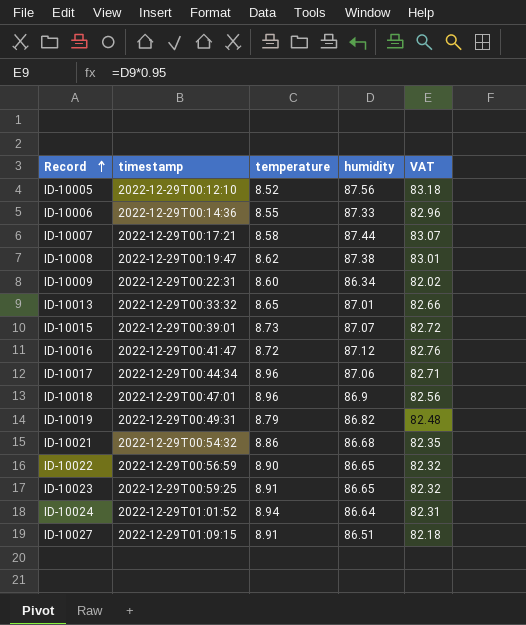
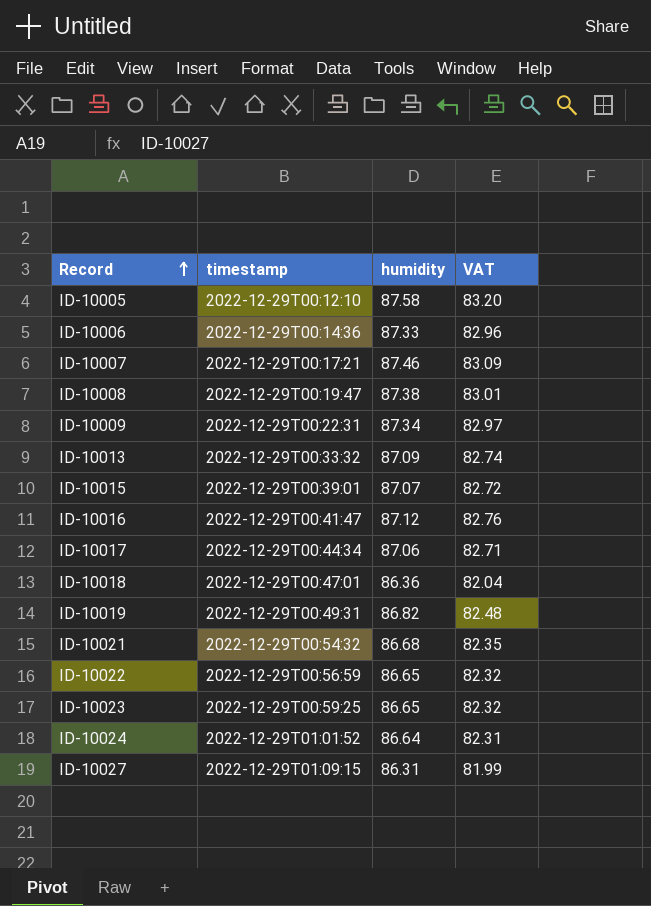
column temperature | position: 3 -> none
ID-10005 | humidity: 87.56 -> 87.58
ID-10005 | VAT: 83.18 -> 83.20
ID-10007 | humidity: 87.44 -> 87.46
ID-10007 | VAT: 83.07 -> 83.09
ID-10009 | humidity: 86.34 -> 87.34
ID-10009 | VAT: 82.02 -> 82.97
ID-10013 | humidity: 87.01 -> 87.09
ID-10013 | VAT: 82.66 -> 82.74
ID-10018 | humidity: 86.9 -> 86.36
ID-10018 | VAT: 82.56 -> 82.04
ID-10027 | humidity: 86.51 -> 86.31
ID-10027 | VAT: 82.18 -> 81.99

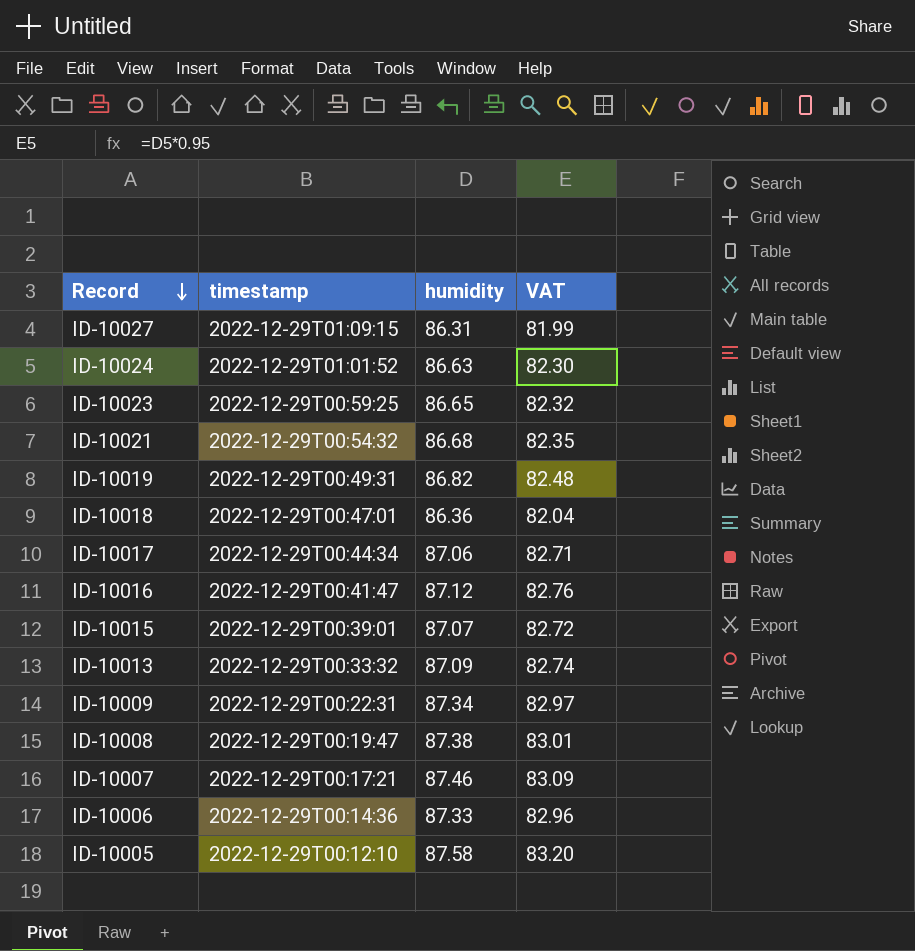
row order: Record ascending -> Record descending
row ID-10022: 2022-12-29T00:56:59 | 86.65 | 82.32 -> none
ID-10024 | humidity: 86.64 -> 86.63
ID-10024 | VAT: 82.31 -> 82.30

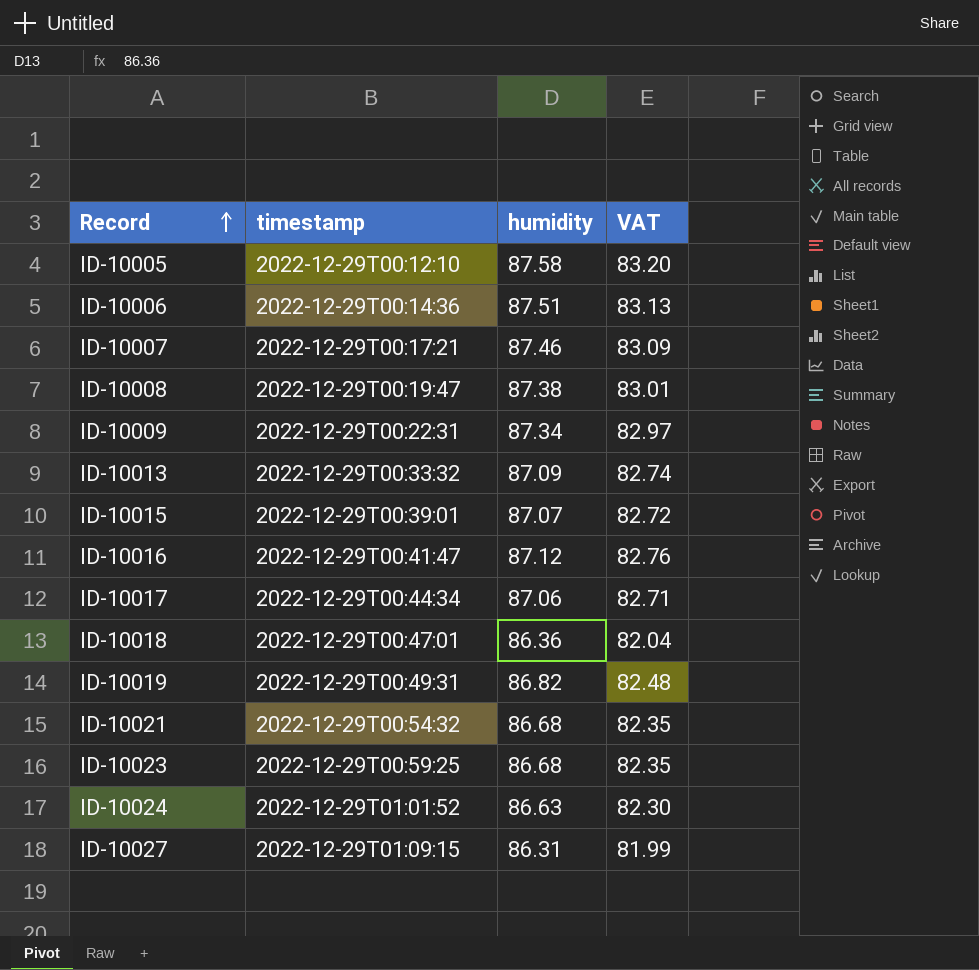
row order: Record descending -> Record ascending
ID-10006 | humidity: 87.33 -> 87.51
ID-10006 | VAT: 82.96 -> 83.13
ID-10023 | humidity: 86.65 -> 86.68
ID-10023 | VAT: 82.32 -> 82.35

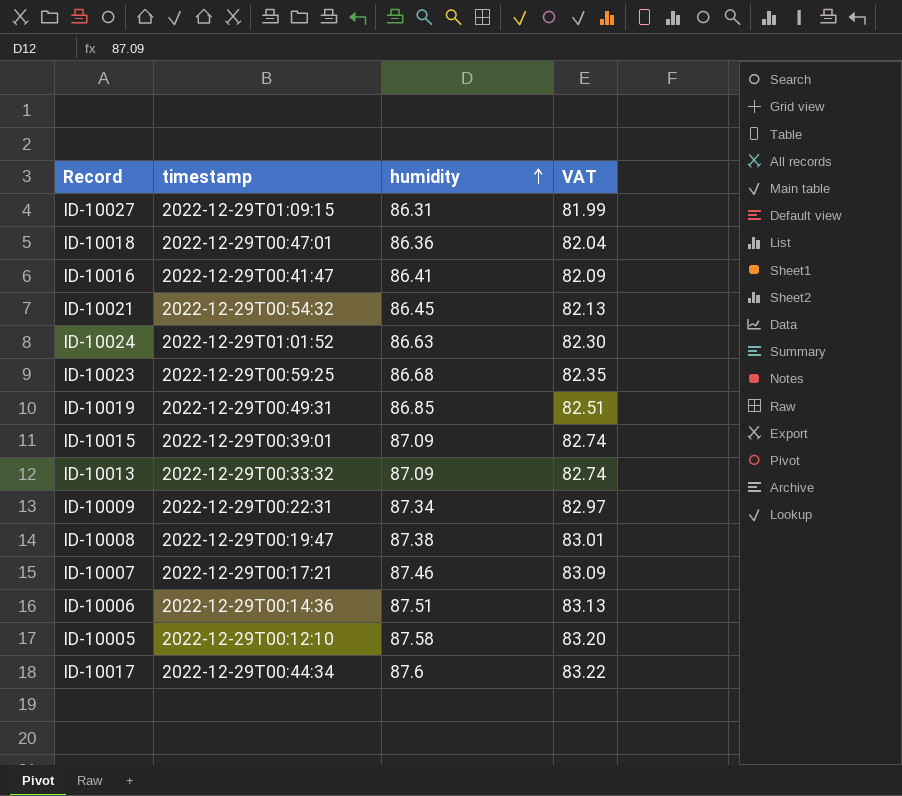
row order: Record ascending -> humidity ascending
ID-10016 | humidity: 87.12 -> 86.41
ID-10016 | VAT: 82.76 -> 82.09
ID-10021 | humidity: 86.68 -> 86.45
ID-10021 | VAT: 82.35 -> 82.13
ID-10019 | humidity: 86.82 -> 86.85
ID-10019 | VAT: 82.48 -> 82.51
ID-10015 | humidity: 87.07 -> 87.09
ID-10015 | VAT: 82.72 -> 82.74
ID-10017 | humidity: 87.06 -> 87.6
ID-10017 | VAT: 82.71 -> 83.22

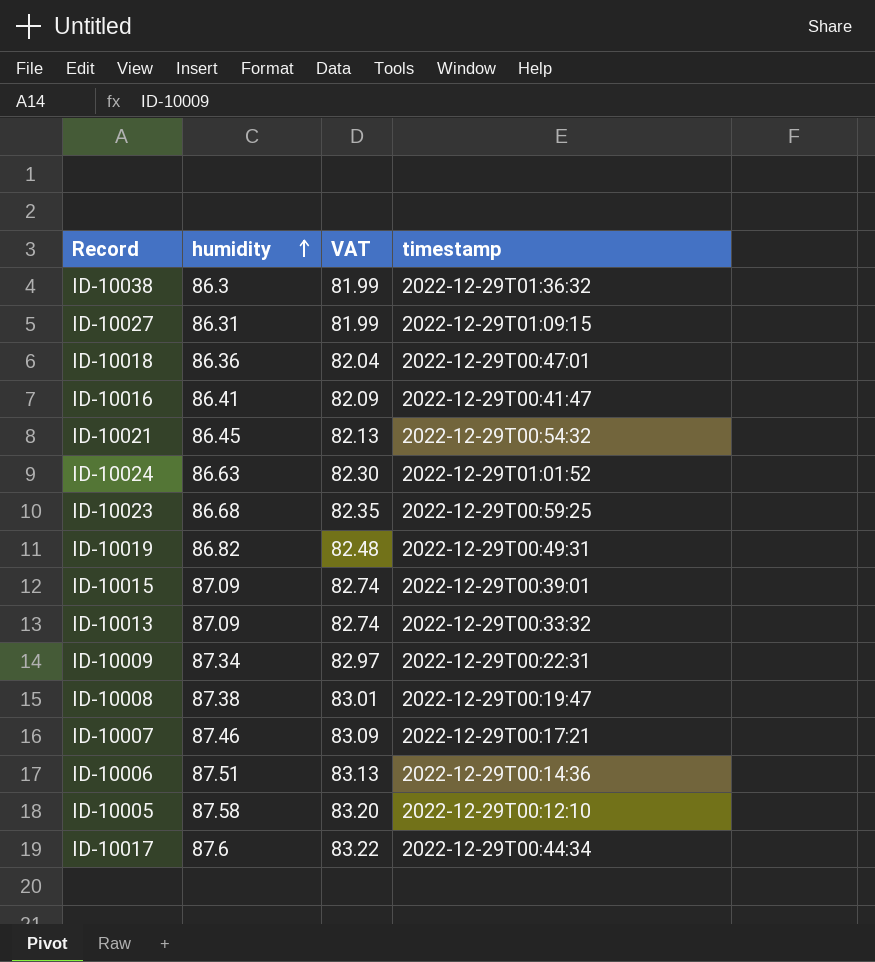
column timestamp | position: 2 -> 4
row ID-10038: none -> 86.3 | 81.99 | 2022-12-29T01:36:32
ID-10019 | humidity: 86.85 -> 86.82
ID-10019 | VAT: 82.51 -> 82.48

